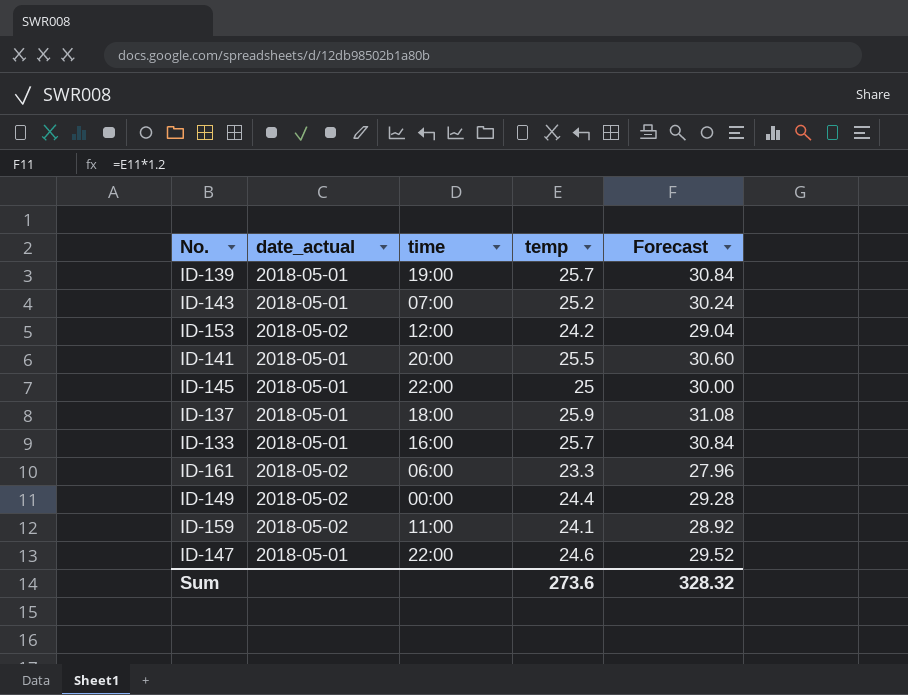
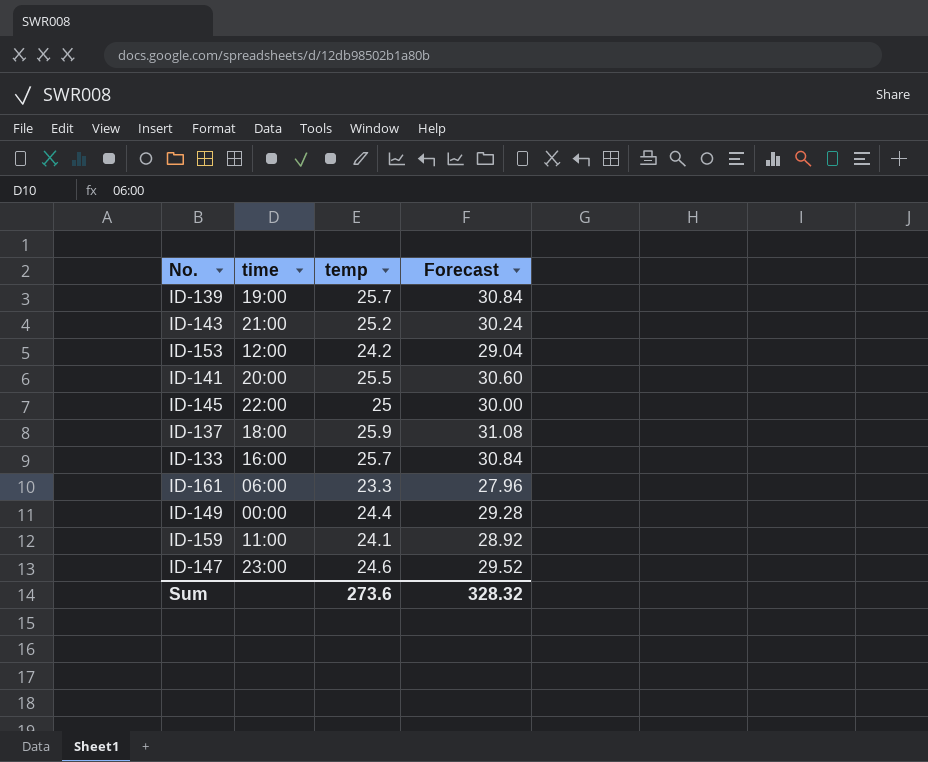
column date_actual | position: 2 -> none
ID-143 | time: 07:00 -> 21:00
ID-147 | time: 22:00 -> 23:00

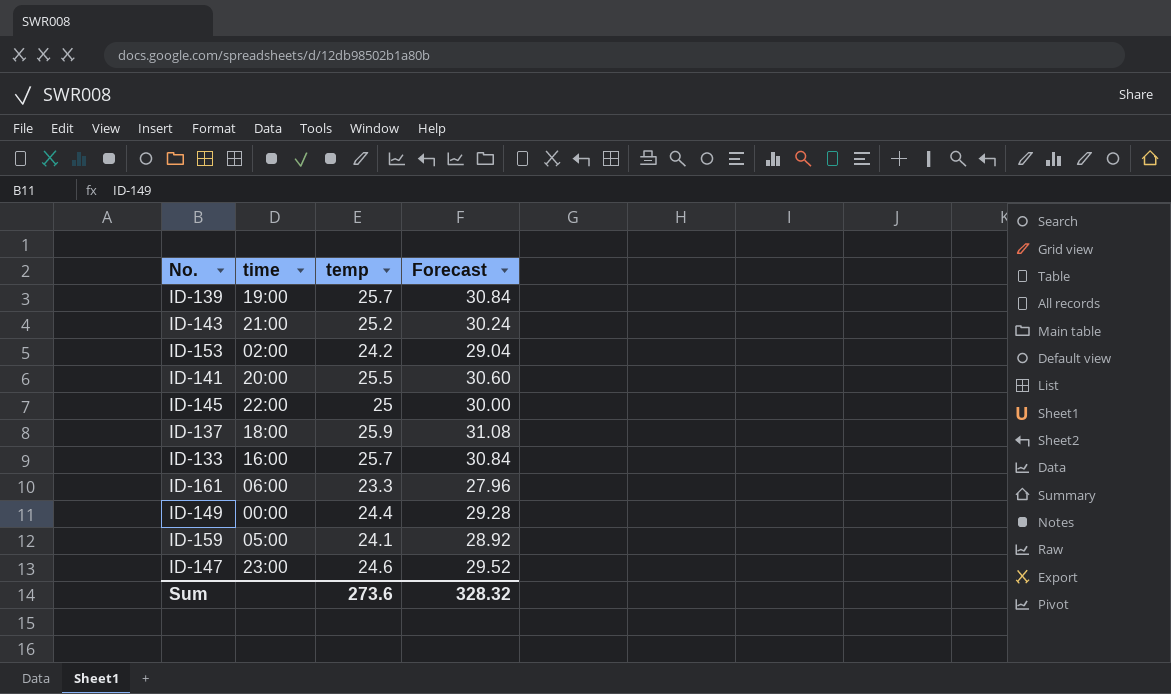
ID-153 | time: 12:00 -> 02:00
ID-159 | time: 11:00 -> 05:00

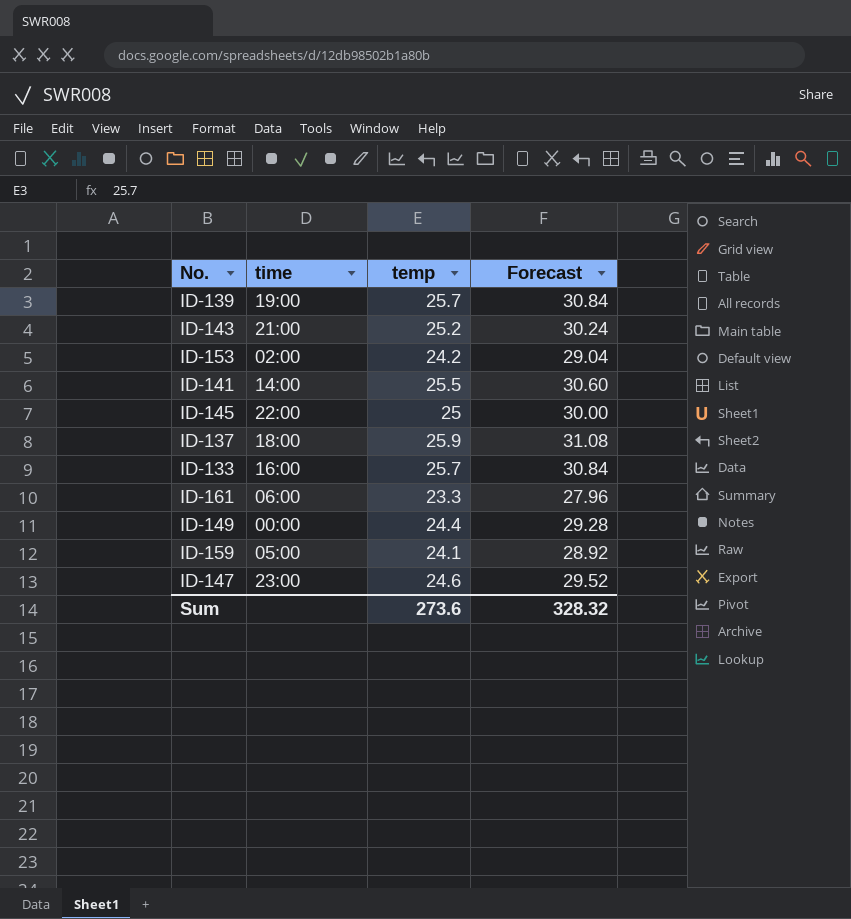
ID-141 | time: 20:00 -> 14:00

